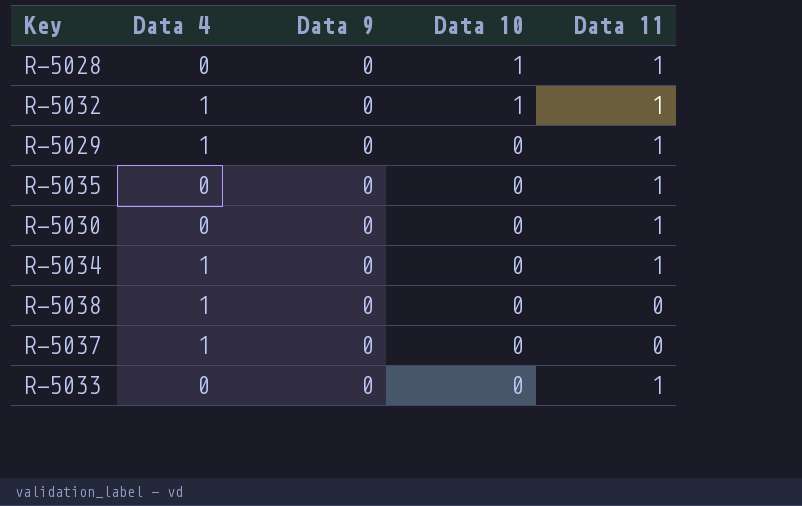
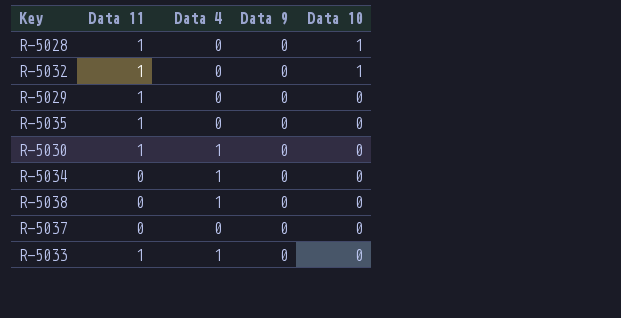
column Data 11 | position: 5 -> 2
R-5032 | Data 4: 1 -> 0
R-5029 | Data 4: 1 -> 0
R-5030 | Data 4: 0 -> 1
R-5034 | Data 11: 1 -> 0
R-5037 | Data 4: 1 -> 0
R-5033 | Data 4: 0 -> 1

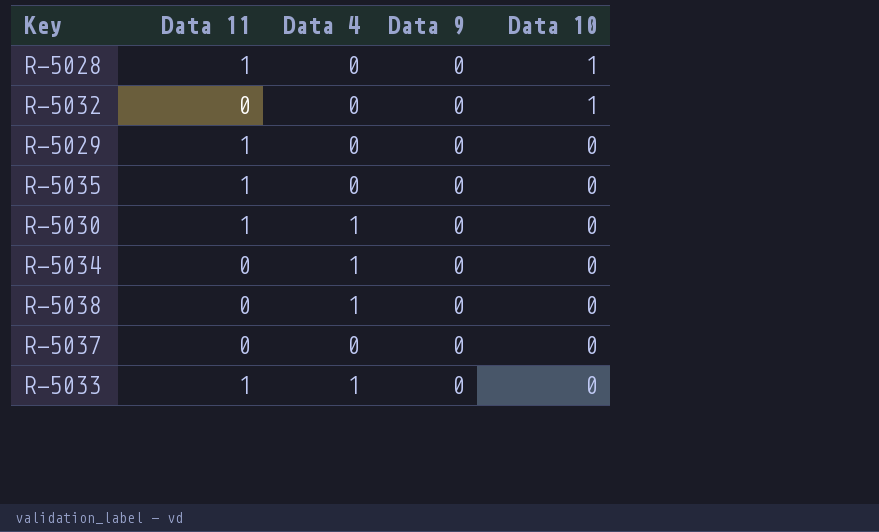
R-5032 | Data 11: 1 -> 0

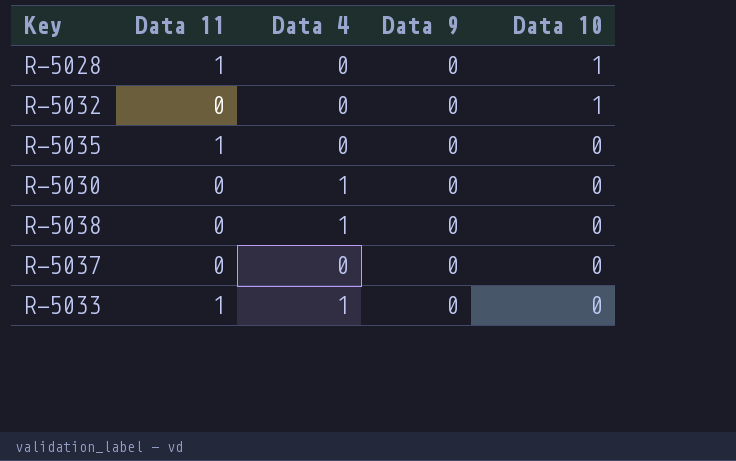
row R-5029: 1 | 0 | 0 | 0 -> none
row R-5034: 0 | 1 | 0 | 0 -> none
R-5030 | Data 11: 1 -> 0

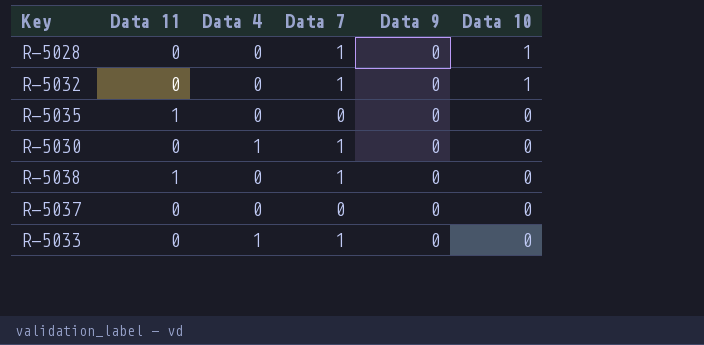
column Data 7 | position: none -> 4
R-5028 | Data 11: 1 -> 0
R-5038 | Data 11: 0 -> 1
R-5038 | Data 4: 1 -> 0
R-5033 | Data 11: 1 -> 0

